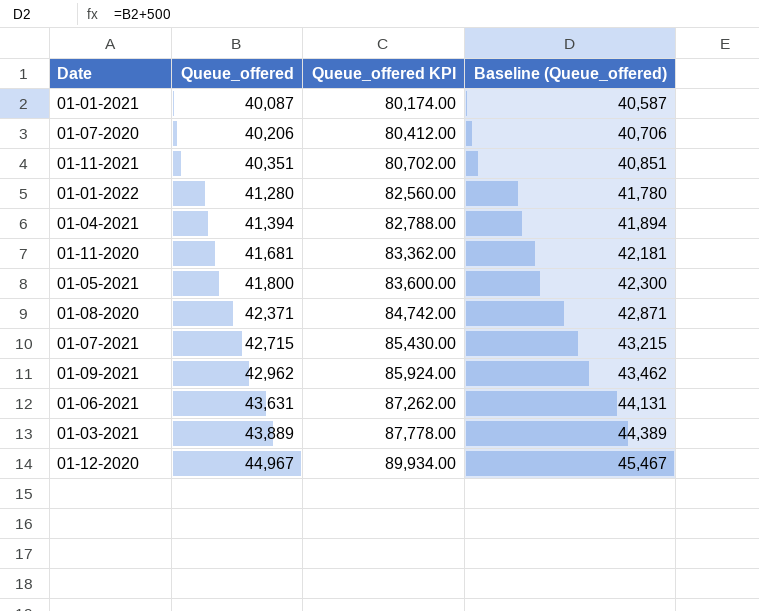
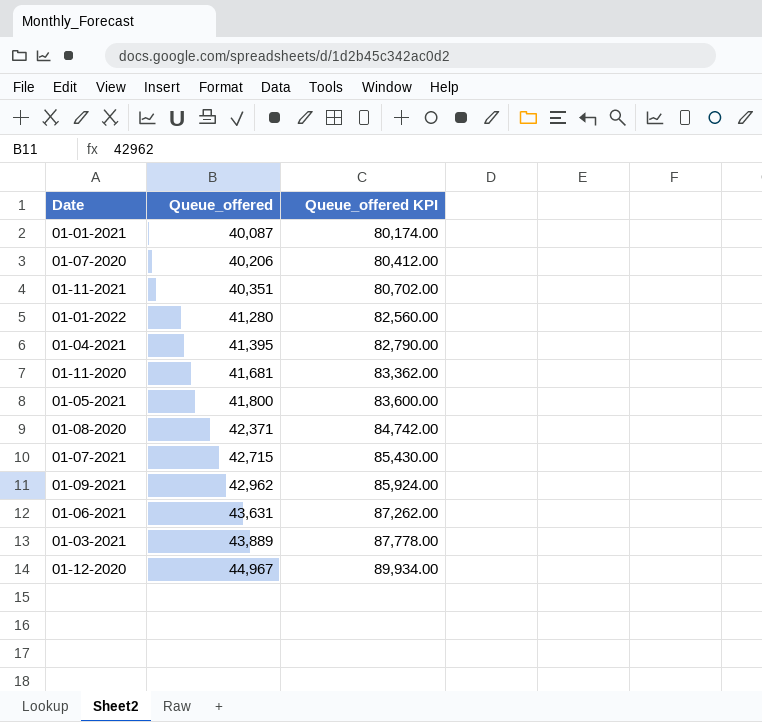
column Baseline (Queue_offered) | formula: [Queue_offered] + 500 -> none
01-04-2021 | Queue_offered: 41,394 -> 41,395
01-04-2021 | Queue_offered KPI: 82,788.00 -> 82,790.00

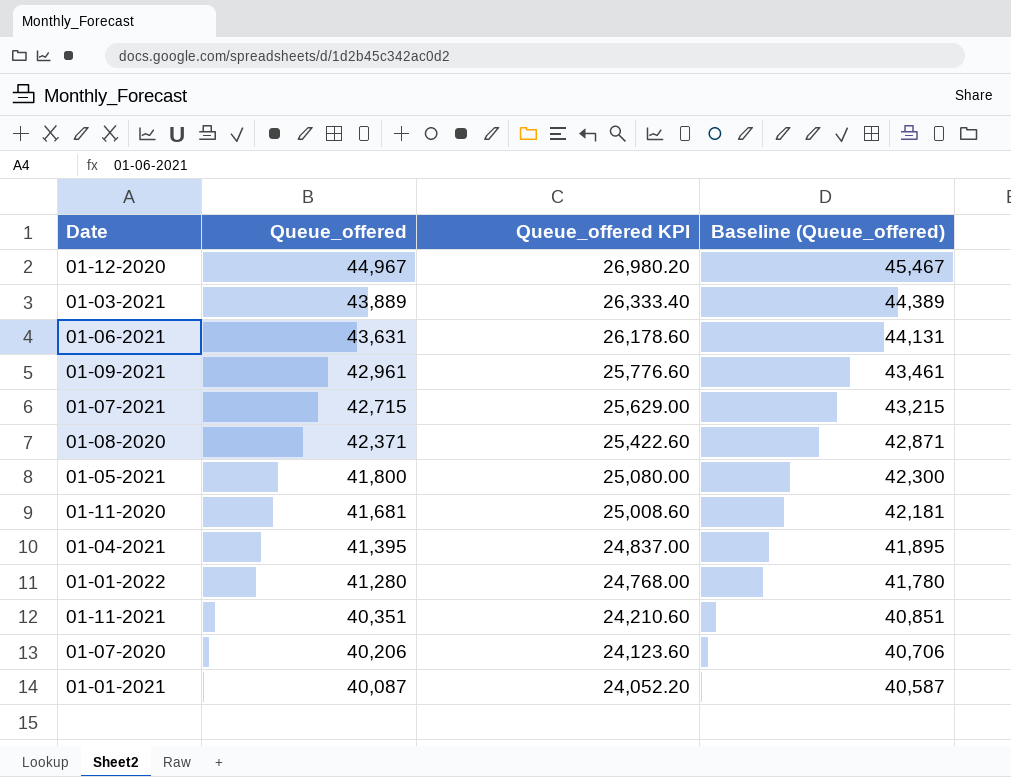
row order: Queue_offered ascending -> Queue_offered descending
column Queue_offered KPI | formula: [Queue_offered] * 2 -> [Queue_offered] * 0.6
column Baseline (Queue_offered) | formula: none -> [Queue_offered] + 500
01-09-2021 | Queue_offered: 42,962 -> 42,961

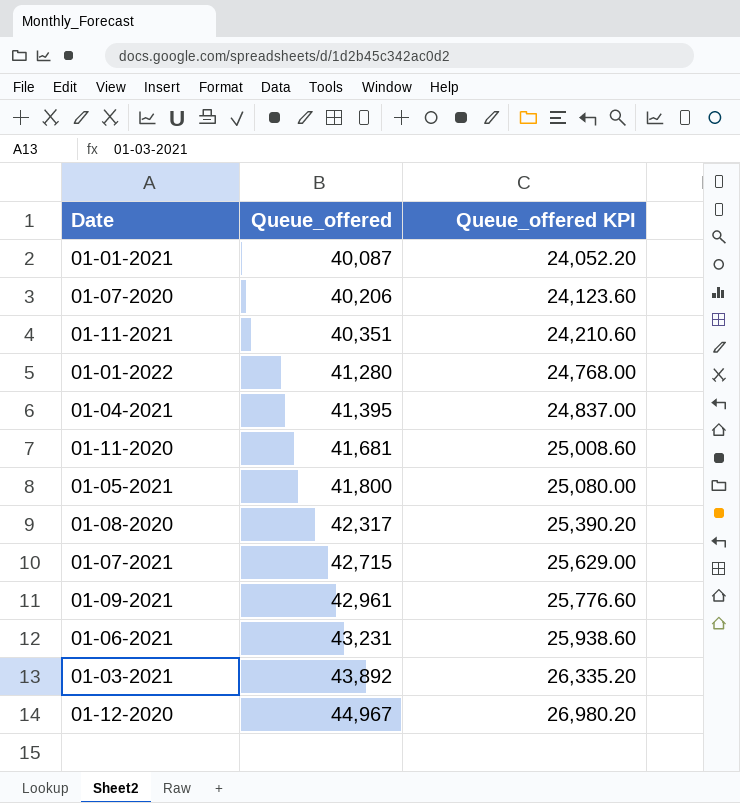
row order: Queue_offered descending -> Queue_offered ascending
column Baseline (Queue_offered) | formula: [Queue_offered] + 500 -> none
01-08-2020 | Queue_offered: 42,371 -> 42,317
01-08-2020 | Queue_offered KPI: 25,422.60 -> 25,390.20
01-06-2021 | Queue_offered: 43,631 -> 43,231
01-06-2021 | Queue_offered KPI: 26,178.60 -> 25,938.60
01-03-2021 | Queue_offered: 43,889 -> 43,892
01-03-2021 | Queue_offered KPI: 26,333.40 -> 26,335.20

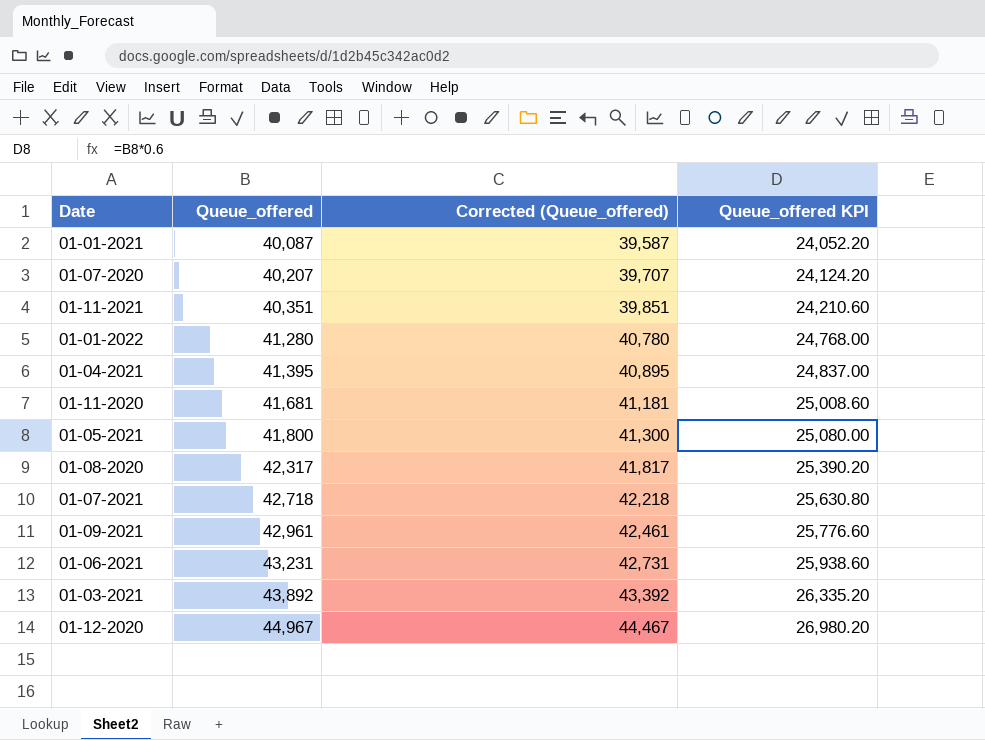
column Corrected (Queue_offered) | formula: none -> [Queue_offered] - 500
01-07-2020 | Queue_offered: 40,206 -> 40,207
01-07-2020 | Queue_offered KPI: 24,123.60 -> 24,124.20
01-07-2021 | Queue_offered: 42,715 -> 42,718
01-07-2021 | Queue_offered KPI: 25,629.00 -> 25,630.80

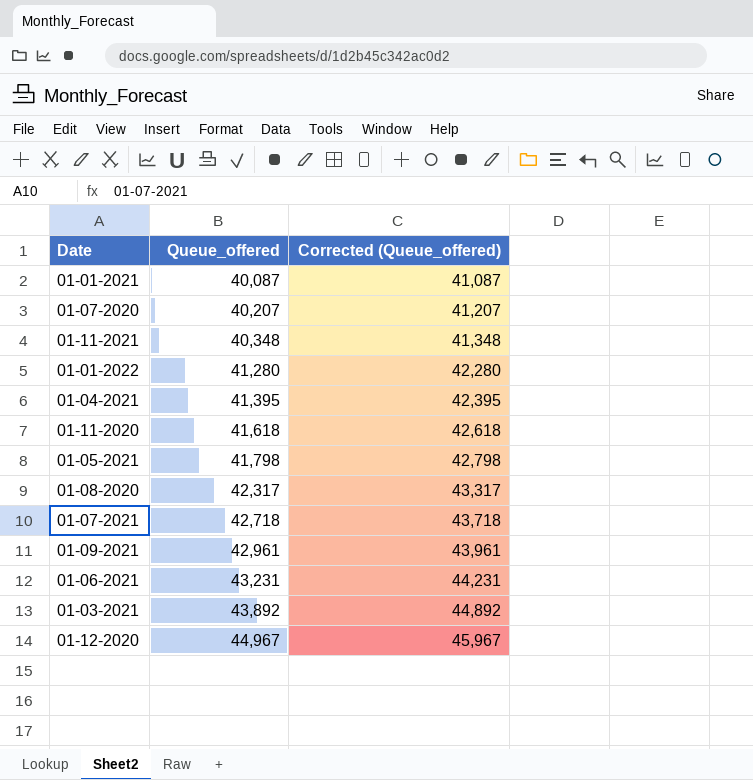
column Queue_offered KPI | formula: [Queue_offered] * 0.6 -> none
column Corrected (Queue_offered) | formula: [Queue_offered] - 500 -> [Queue_offered] + 1000
01-11-2021 | Queue_offered: 40,351 -> 40,348
01-11-2020 | Queue_offered: 41,681 -> 41,618
01-05-2021 | Queue_offered: 41,800 -> 41,798

